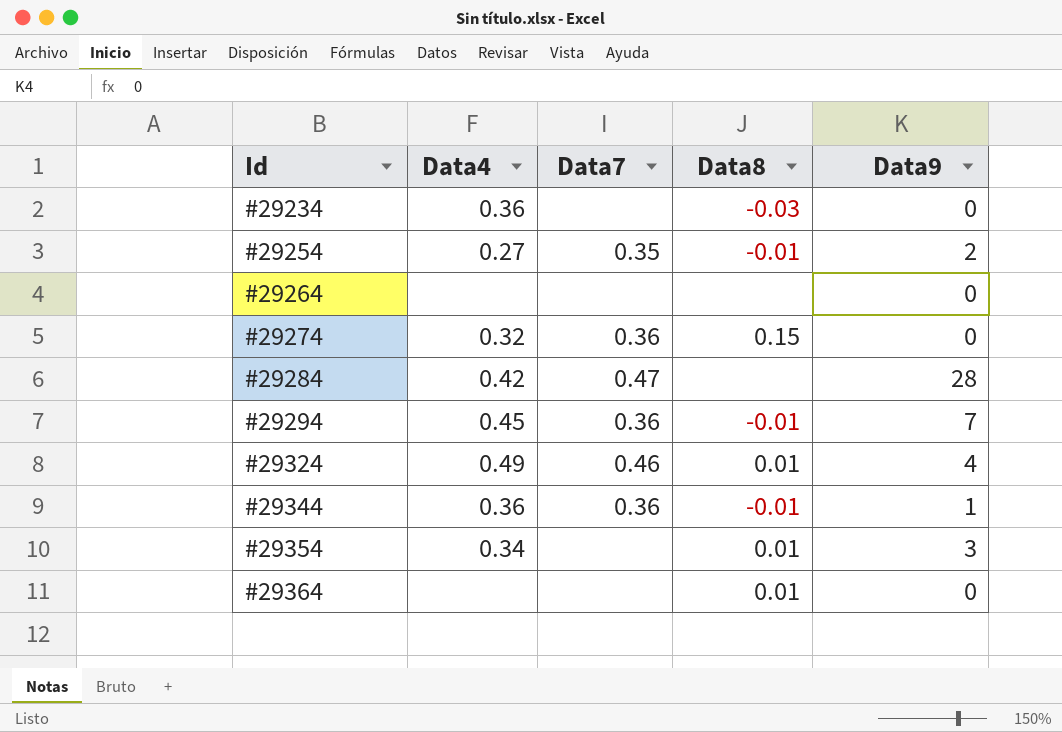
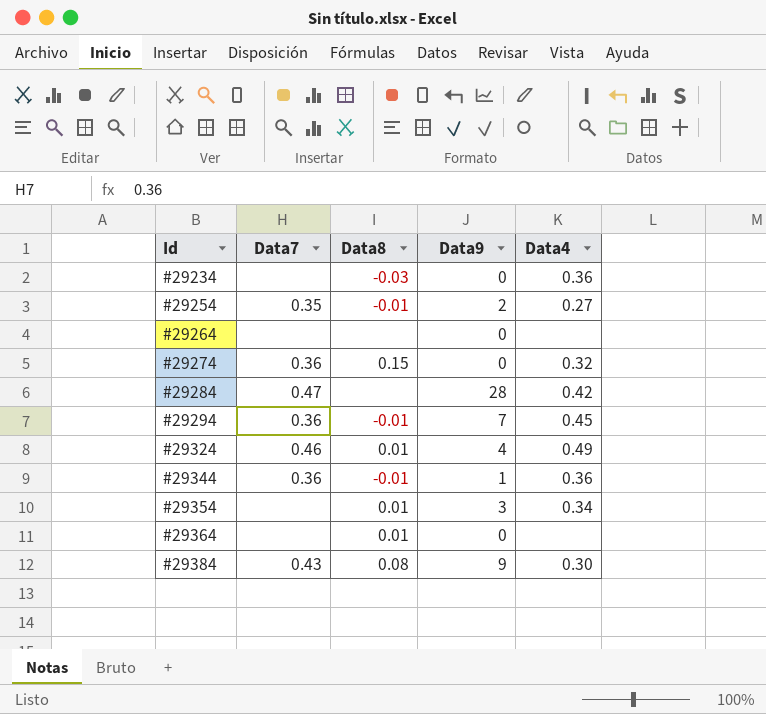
column Data4 | position: 2 -> 5
row #29384: none -> 0.43 | 0.08 | 9 | 0.30

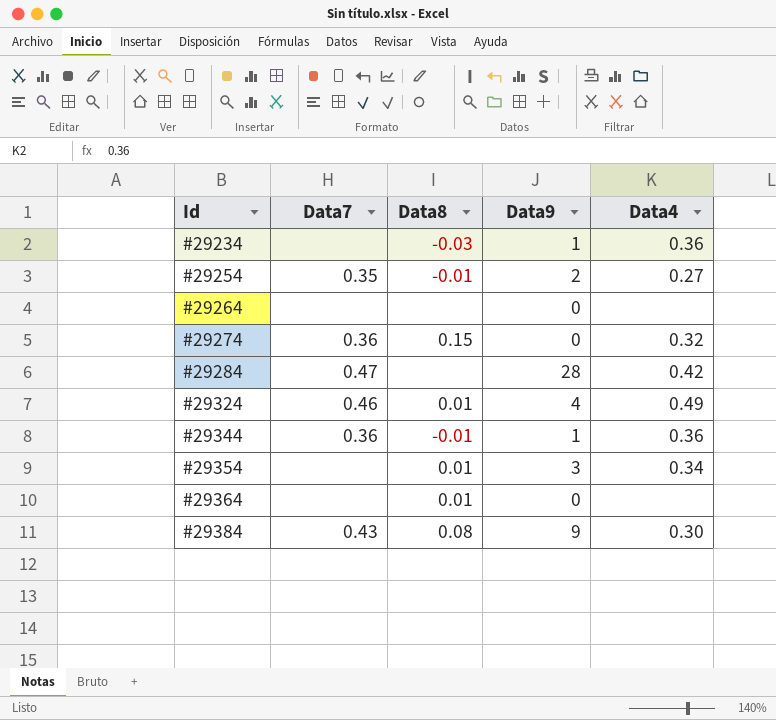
row #29294: 0.36 | -0.01 | 7 | 0.45 -> none
#29234 | Data9: 0 -> 1

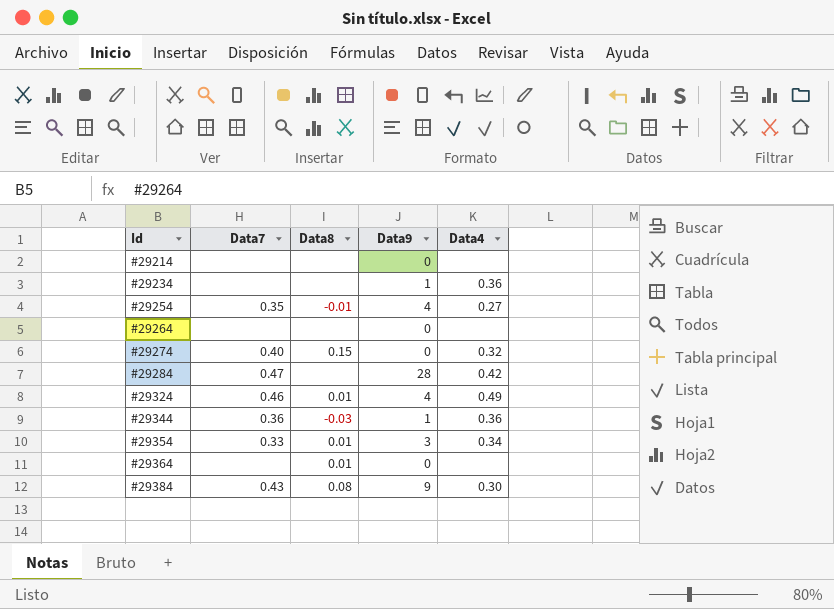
row #29214: none -> none | none | 0 | none
#29234 | Data8: -0.03 -> none
#29254 | Data9: 2 -> 4
#29274 | Data7: 0.36 -> 0.40
#29344 | Data8: -0.01 -> -0.03
#29354 | Data7: none -> 0.33

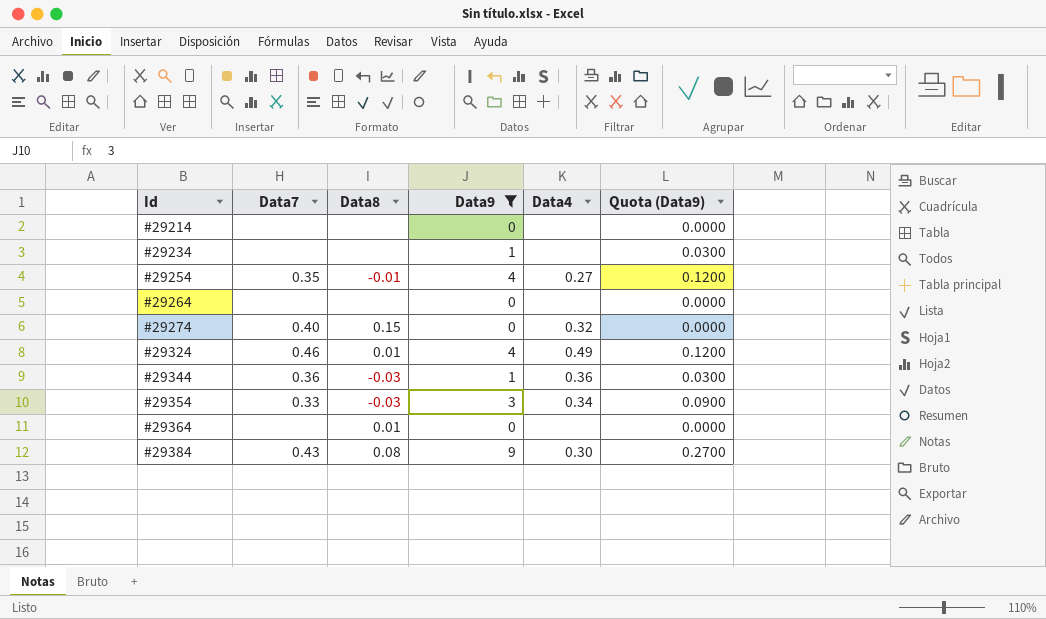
filter: none -> Data9 != 28
column Quota (Data9) | formula: none -> [Data9] * 0.03
#29234 | Data4: 0.36 -> none
#29354 | Data8: 0.01 -> -0.03

